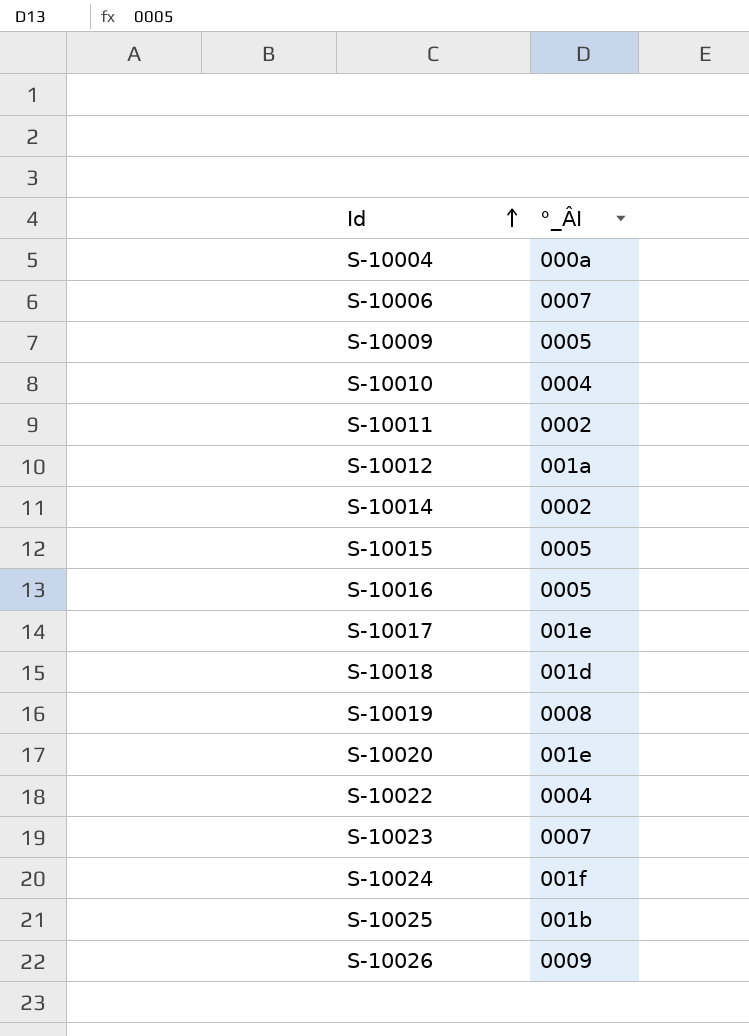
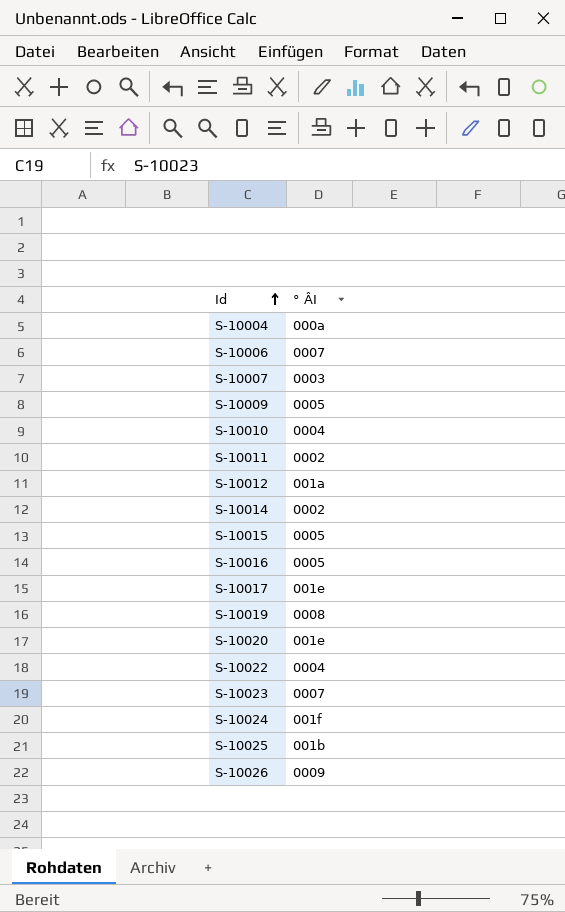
column name: °_ÂI -> ° ÂI
row S-10018: 001d -> none
row S-10007: none -> 0003

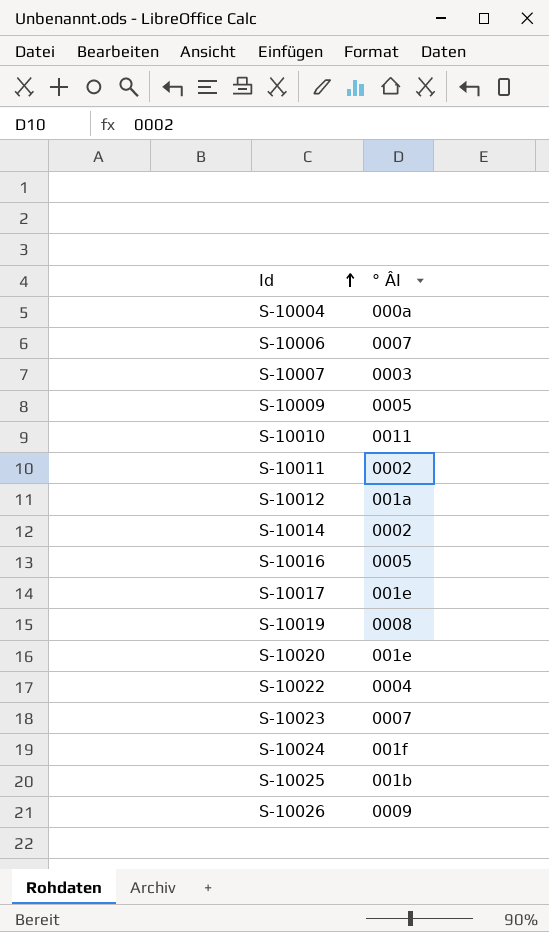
row S-10015: 0005 -> none
S-10010 | ° ÂI: 0004 -> 0011

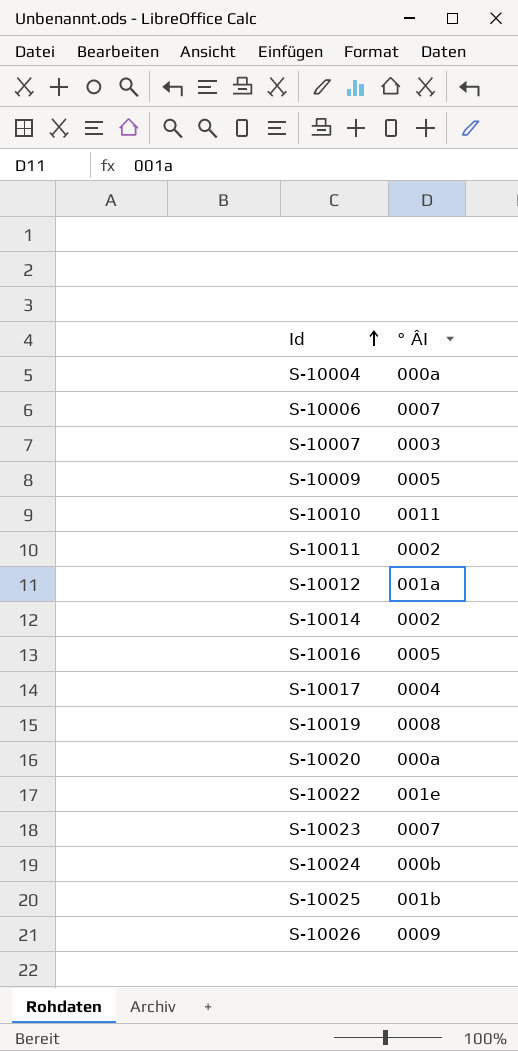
S-10017 | ° ÂI: 001e -> 0004
S-10020 | ° ÂI: 001e -> 000a
S-10022 | ° ÂI: 0004 -> 001e
S-10024 | ° ÂI: 001f -> 000b

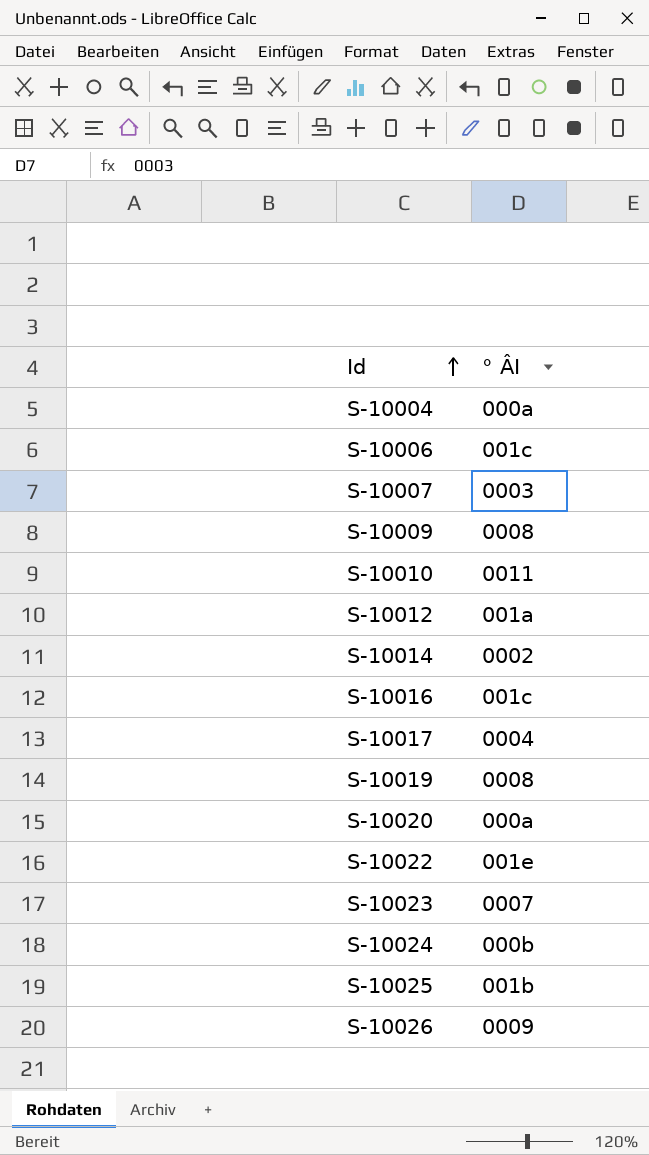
row S-10011: 0002 -> none
S-10006 | ° ÂI: 0007 -> 001c
S-10009 | ° ÂI: 0005 -> 0008
S-10016 | ° ÂI: 0005 -> 001c

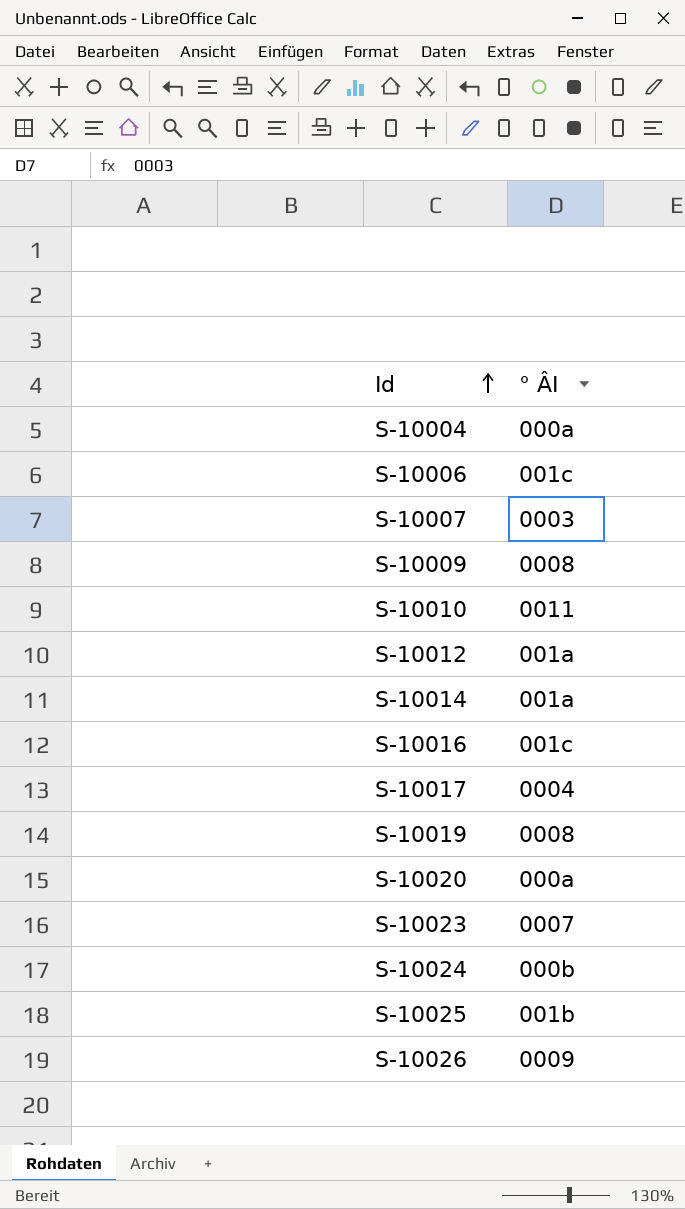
row S-10022: 001e -> none
S-10014 | ° ÂI: 0002 -> 001a

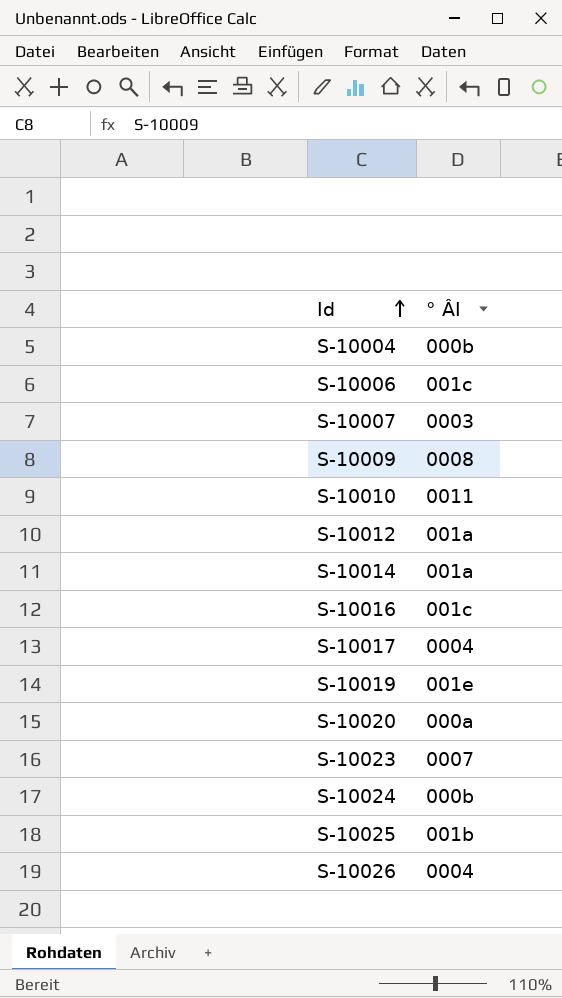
S-10004 | ° ÂI: 000a -> 000b
S-10019 | ° ÂI: 0008 -> 001e
S-10026 | ° ÂI: 0009 -> 0004

